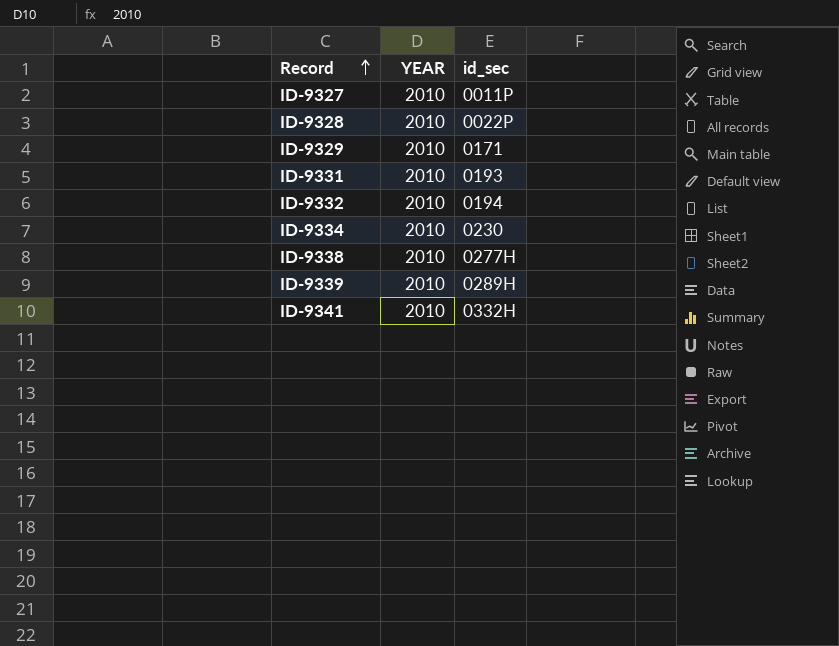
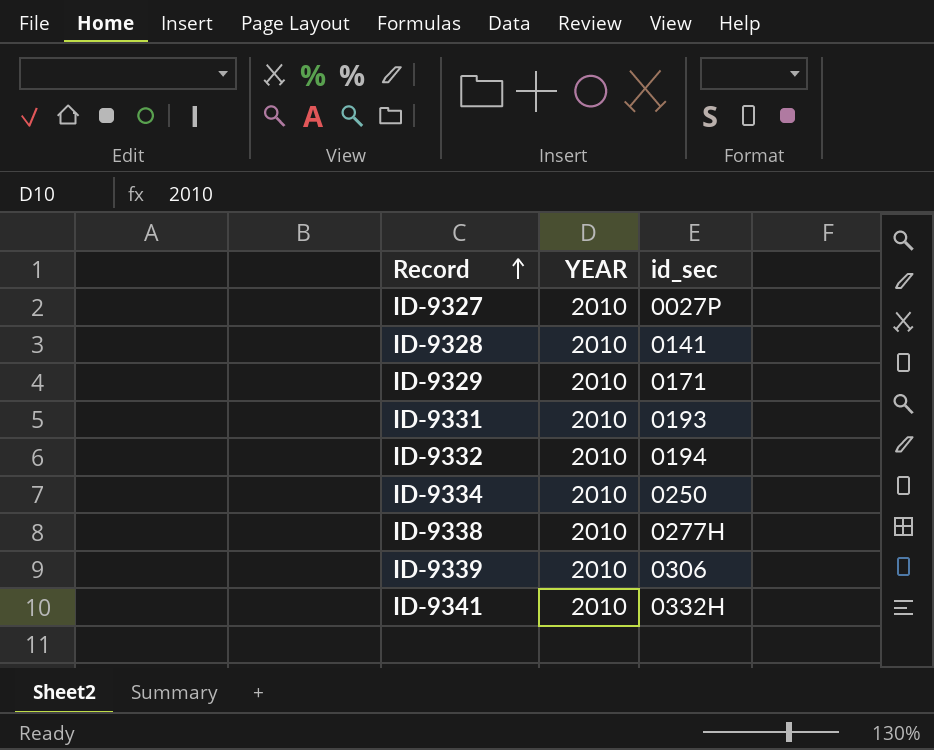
ID-9327 | id_sec: 0011P -> 0027P
ID-9328 | id_sec: 0022P -> 0141
ID-9334 | id_sec: 0230 -> 0250
ID-9339 | id_sec: 0289H -> 0306

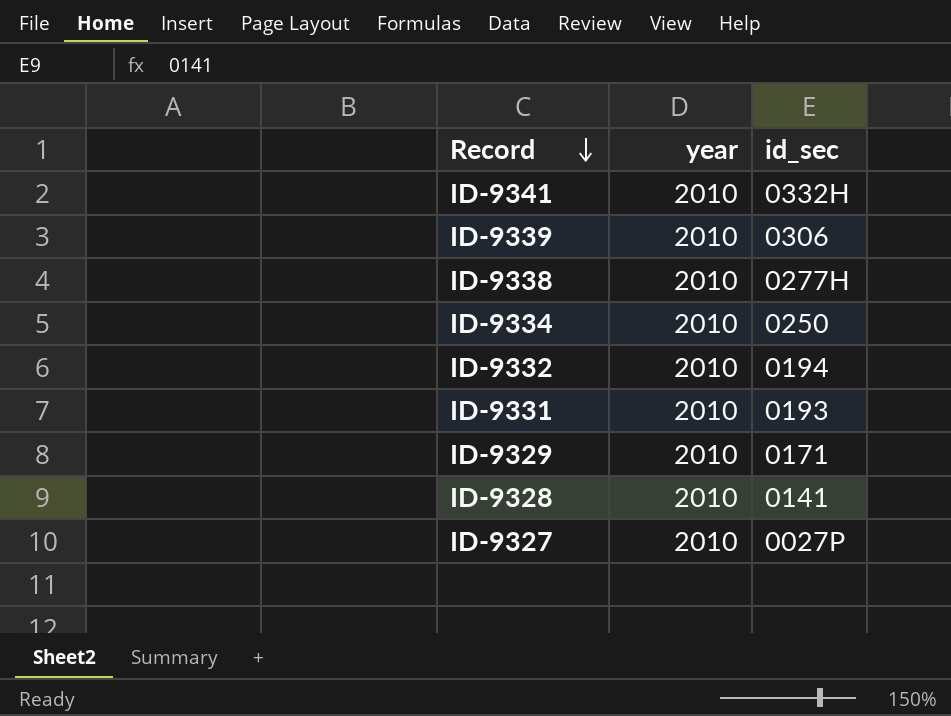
row order: Record ascending -> Record descending
column name: YEAR -> year

